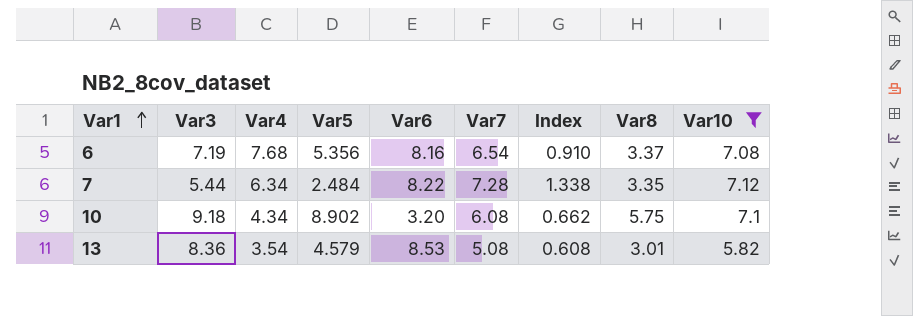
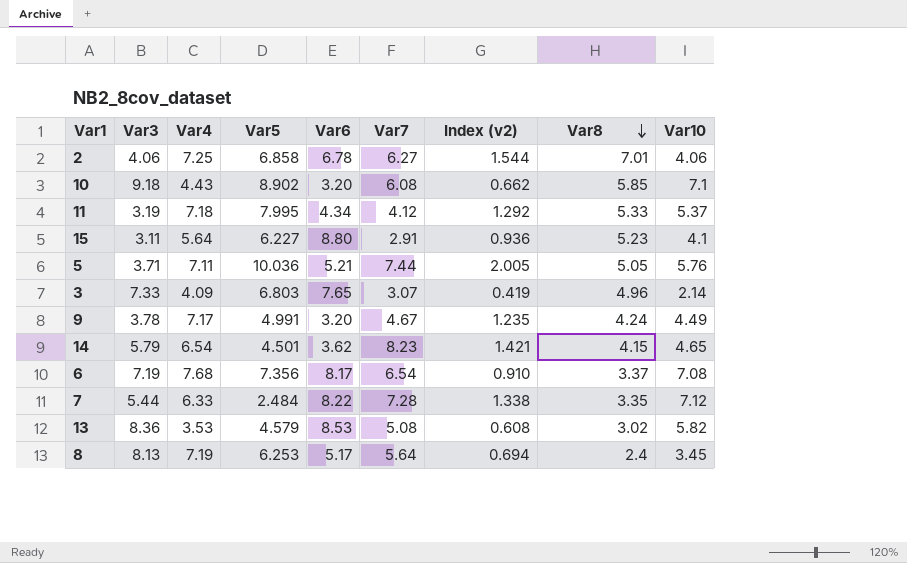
filter: Var10 >= 5.82 -> none
row order: Var1 ascending -> Var8 descending
column name: Index -> Index (v2)
10 | Var4: 4.34 -> 4.43
10 | Var8: 5.75 -> 5.85
6 | Var5: 5.356 -> 7.356
6 | Var6: 8.16 -> 8.17
7 | Var4: 6.34 -> 6.33
13 | Var4: 3.54 -> 3.53
13 | Var8: 3.01 -> 3.02

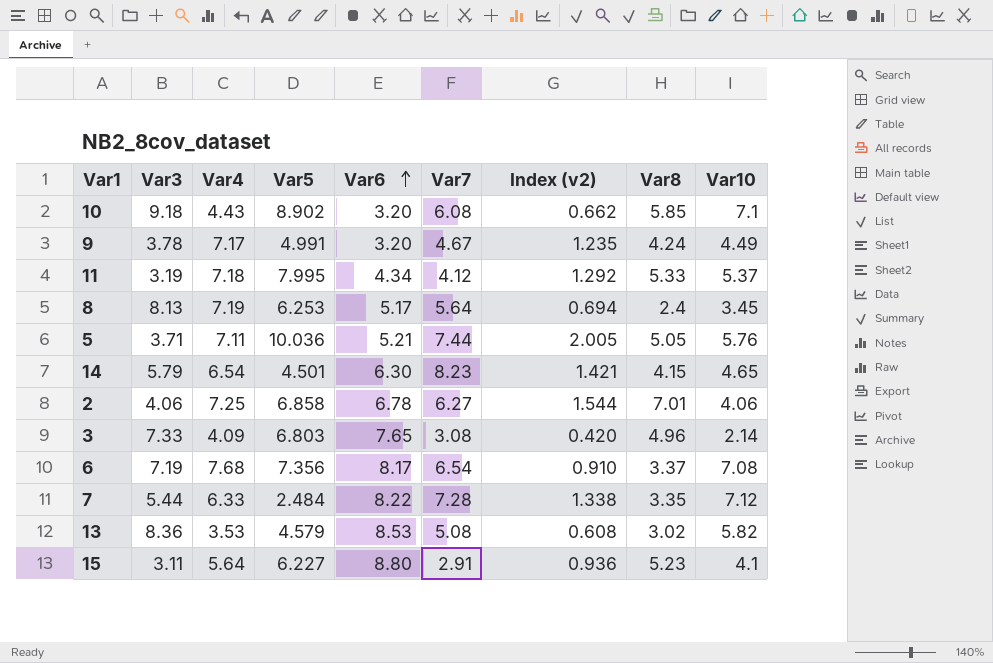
row order: Var8 descending -> Var6 ascending
14 | Var6: 3.62 -> 6.30
3 | Var7: 3.07 -> 3.08
3 | Index (v2): 0.419 -> 0.420

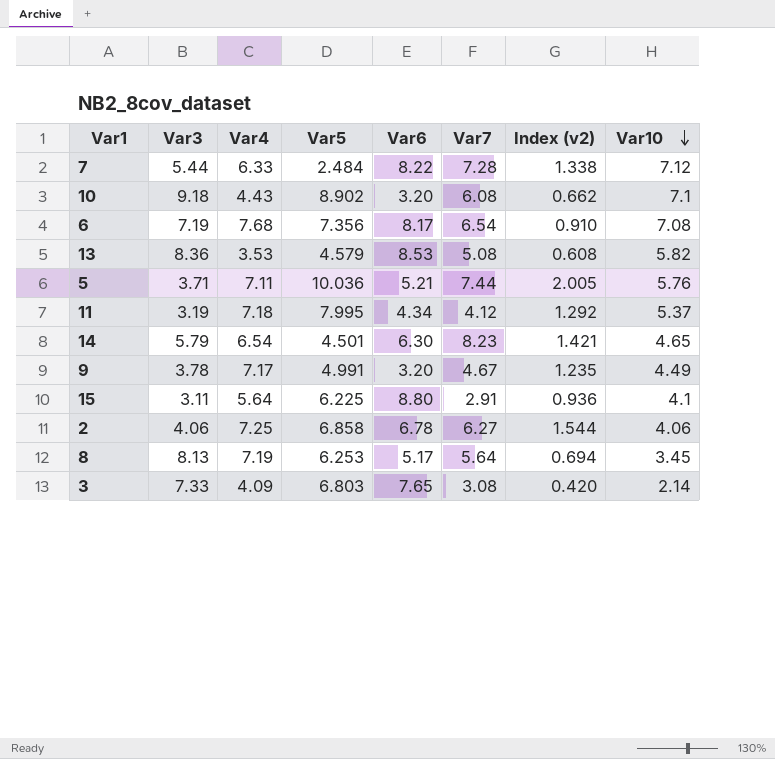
row order: Var6 ascending -> Var10 descending
column Var8 | position: 8 -> none
15 | Var5: 6.227 -> 6.225

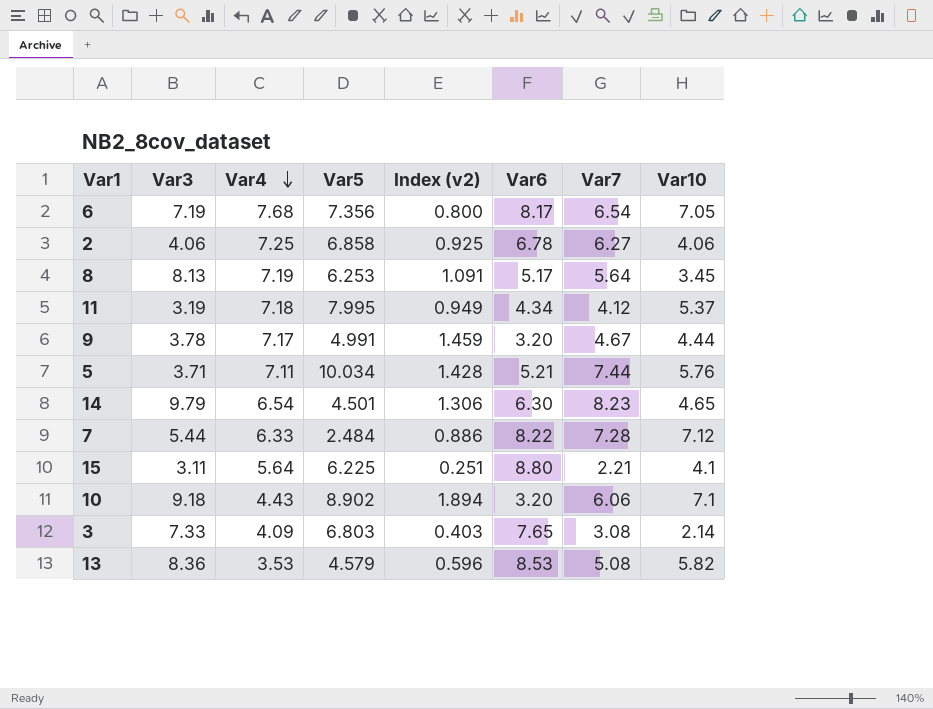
row order: Var10 descending -> Var4 descending
column Index (v2) | formula: [Var7] / [Var3] -> [Var7] / [Var6]
column Index (v2) | position: 7 -> 5
6 | Var10: 7.08 -> 7.05
9 | Var10: 4.49 -> 4.44
5 | Var5: 10.036 -> 10.034
14 | Var3: 5.79 -> 9.79
15 | Var7: 2.91 -> 2.21
10 | Var7: 6.08 -> 6.06

